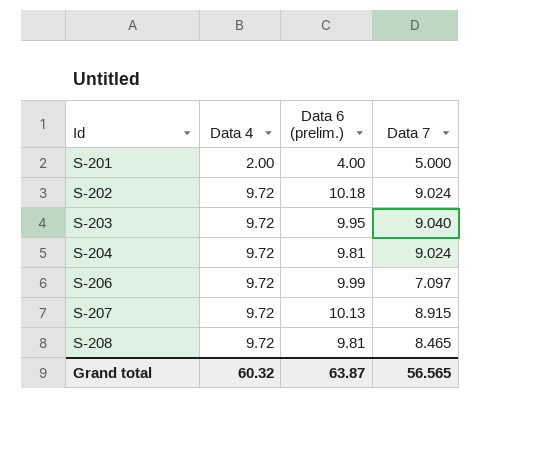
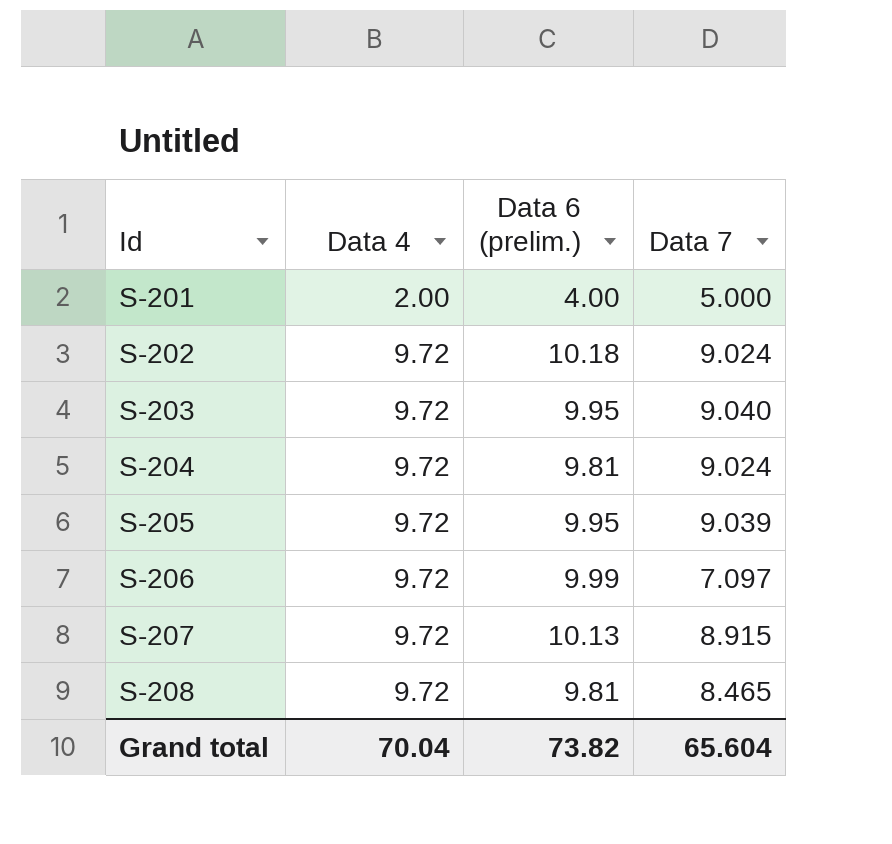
row S-205: none -> 9.72 | 9.95 | 9.039
Grand total | Data 4: 60.32 -> 70.04
Grand total | Data 6 (prelim.): 63.87 -> 73.82
Grand total | Data 7: 56.565 -> 65.604

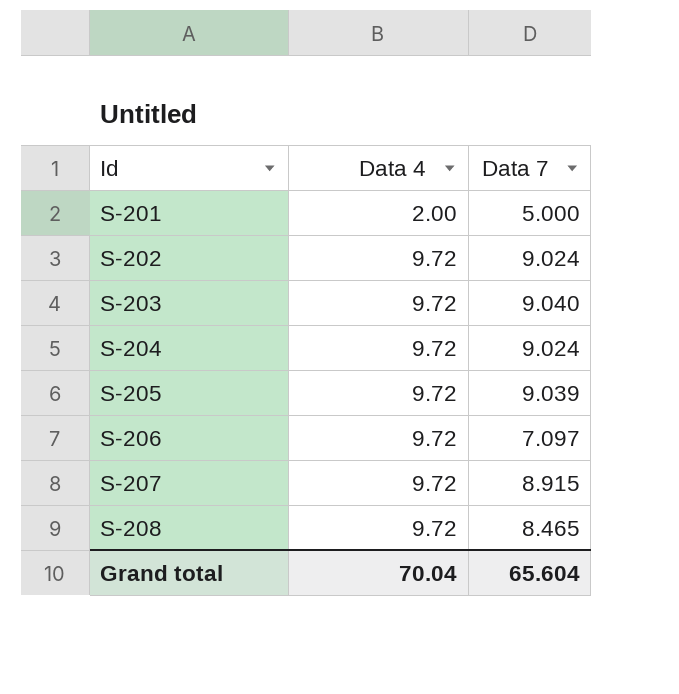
column Data 6 (prelim.) | position: 3 -> none

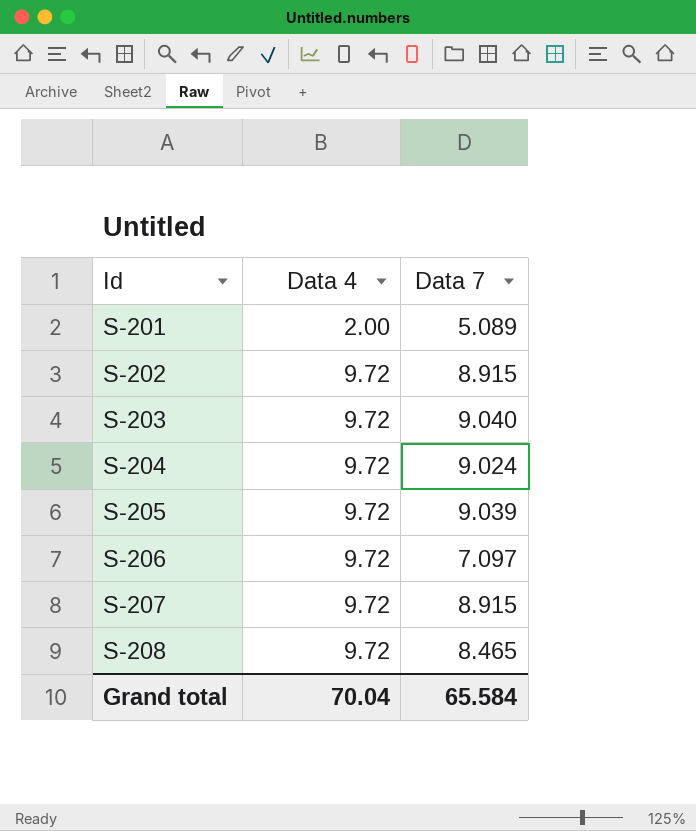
S-201 | Data 7: 5.000 -> 5.089
S-202 | Data 7: 9.024 -> 8.915
Grand total | Data 7: 65.604 -> 65.584

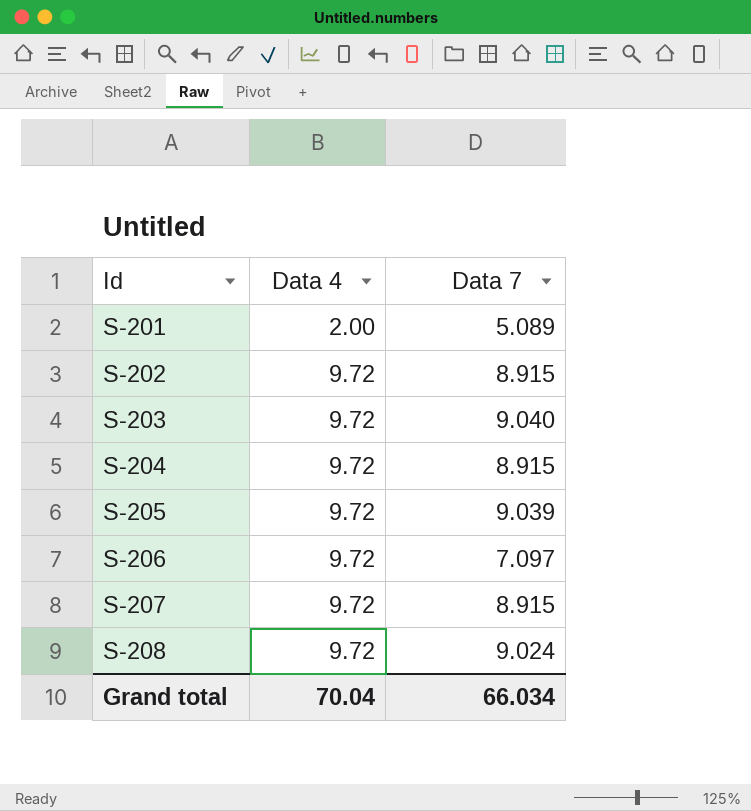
S-204 | Data 7: 9.024 -> 8.915
S-208 | Data 7: 8.465 -> 9.024
Grand total | Data 7: 65.584 -> 66.034

